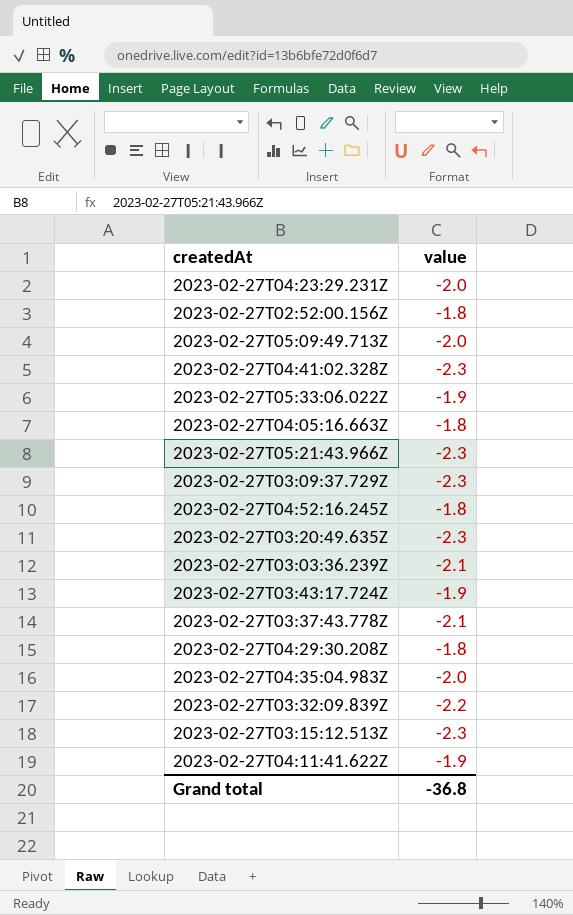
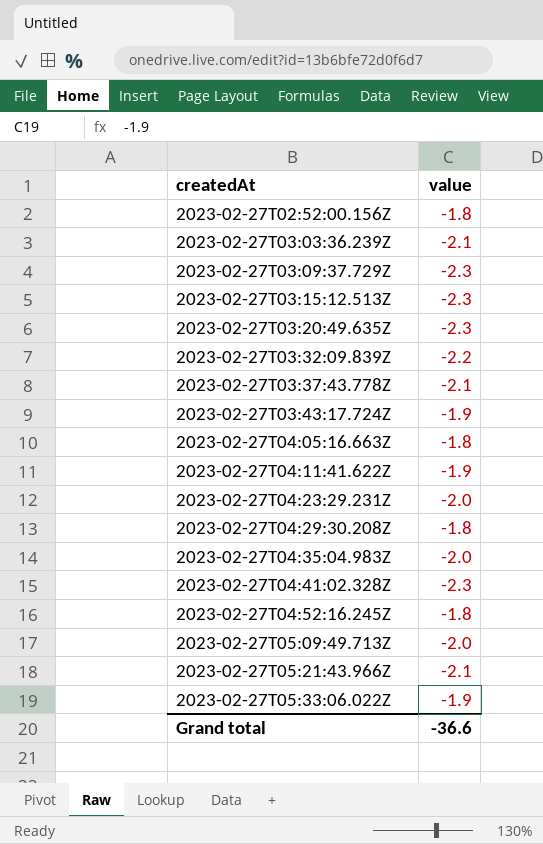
row order: none -> createdAt ascending
2023-02-27T05:21:43.966Z | value: -2.3 -> -2.1
Grand total | value: -36.8 -> -36.6

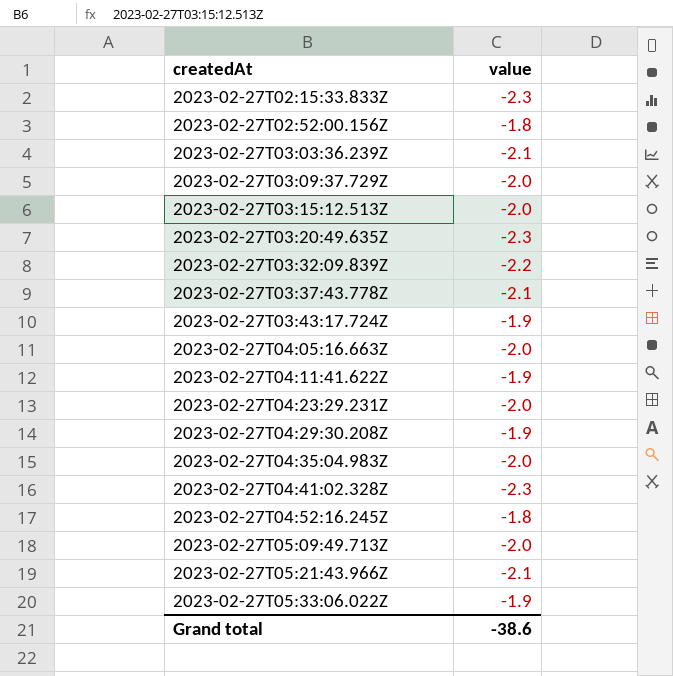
row 2023-02-27T02:15:33.833Z: none -> -2.3
2023-02-27T03:09:37.729Z | value: -2.3 -> -2.0
2023-02-27T03:15:12.513Z | value: -2.3 -> -2.0
2023-02-27T04:05:16.663Z | value: -1.8 -> -2.0
2023-02-27T04:29:30.208Z | value: -1.8 -> -1.9
Grand total | value: -36.6 -> -38.6

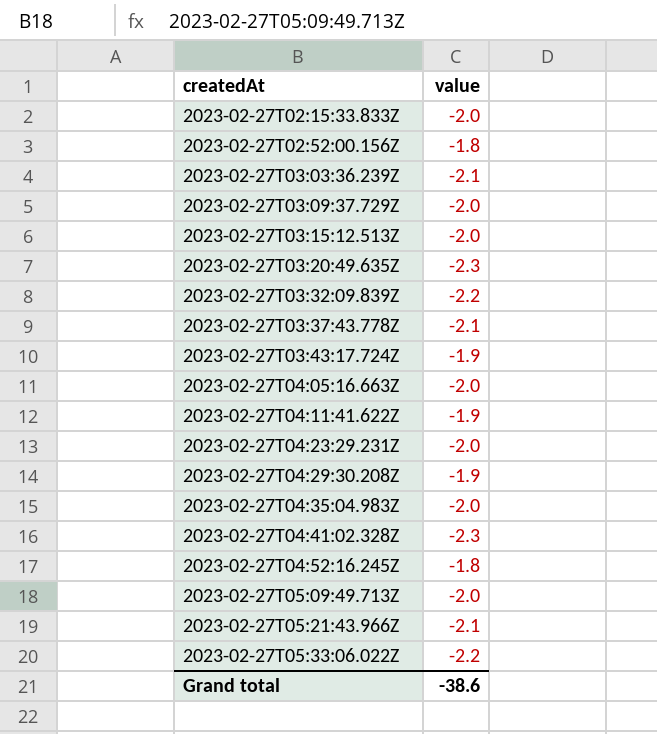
2023-02-27T02:15:33.833Z | value: -2.3 -> -2.0
2023-02-27T05:33:06.022Z | value: -1.9 -> -2.2

